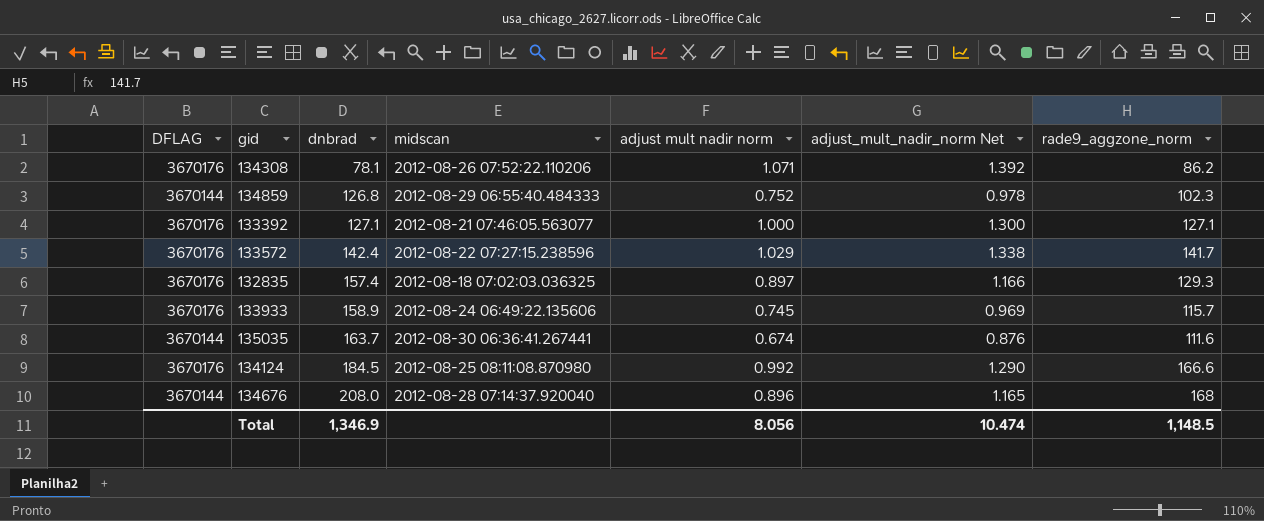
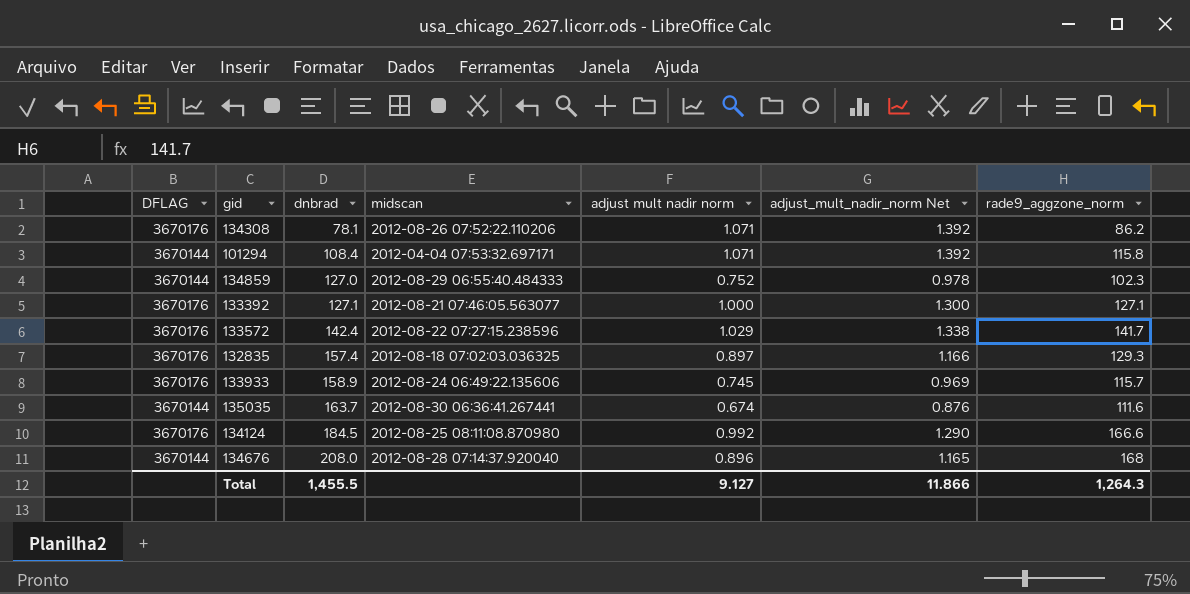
row 101294: none -> 3670144 | 108.4 | 2012-04-04 07:53:32.697171 | 1.071 | 1.392 | 115.8
134859 | dnbrad: 126.8 -> 127.0
Total | dnbrad: 1,346.9 -> 1,455.5
Total | adjust mult nadir norm: 8.056 -> 9.127
Total | adjust_mult_nadir_norm Net: 10.474 -> 11.866
Total | rade9_aggzone_norm: 1,148.5 -> 1,264.3

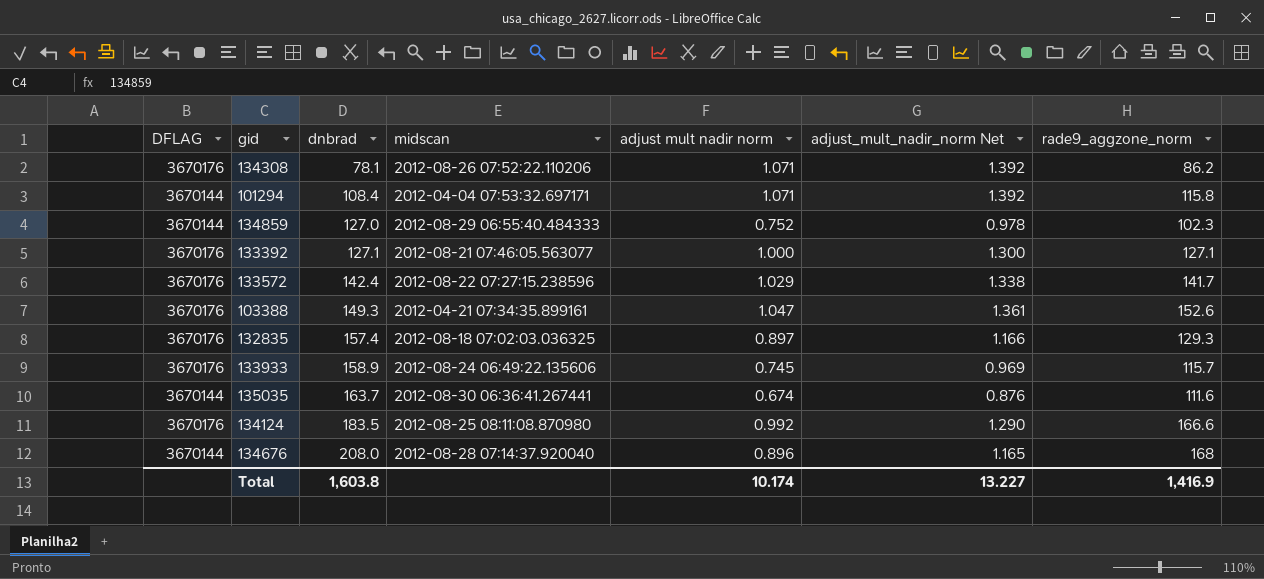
row 103388: none -> 3670176 | 149.3 | 2012-04-21 07:34:35.899161 | 1.047 | 1.361 | 152.6
134124 | dnbrad: 184.5 -> 183.5
Total | dnbrad: 1,455.5 -> 1,603.8
Total | adjust mult nadir norm: 9.127 -> 10.174
Total | adjust_mult_nadir_norm Net: 11.866 -> 13.227
Total | rade9_aggzone_norm: 1,264.3 -> 1,416.9

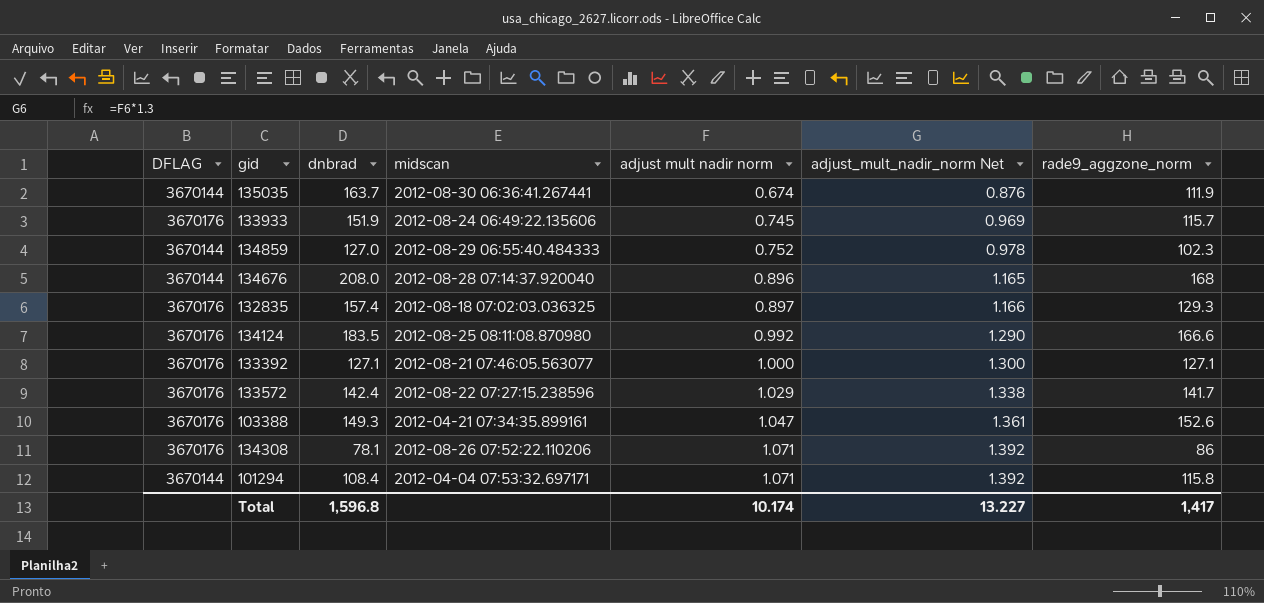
row order: dnbrad ascending -> adjust mult nadir norm ascending
135035 | rade9_aggzone_norm: 111.6 -> 111.9
133933 | dnbrad: 158.9 -> 151.9
134308 | rade9_aggzone_norm: 86.2 -> 86
Total | dnbrad: 1,603.8 -> 1,596.8
Total | rade9_aggzone_norm: 1,416.9 -> 1,417

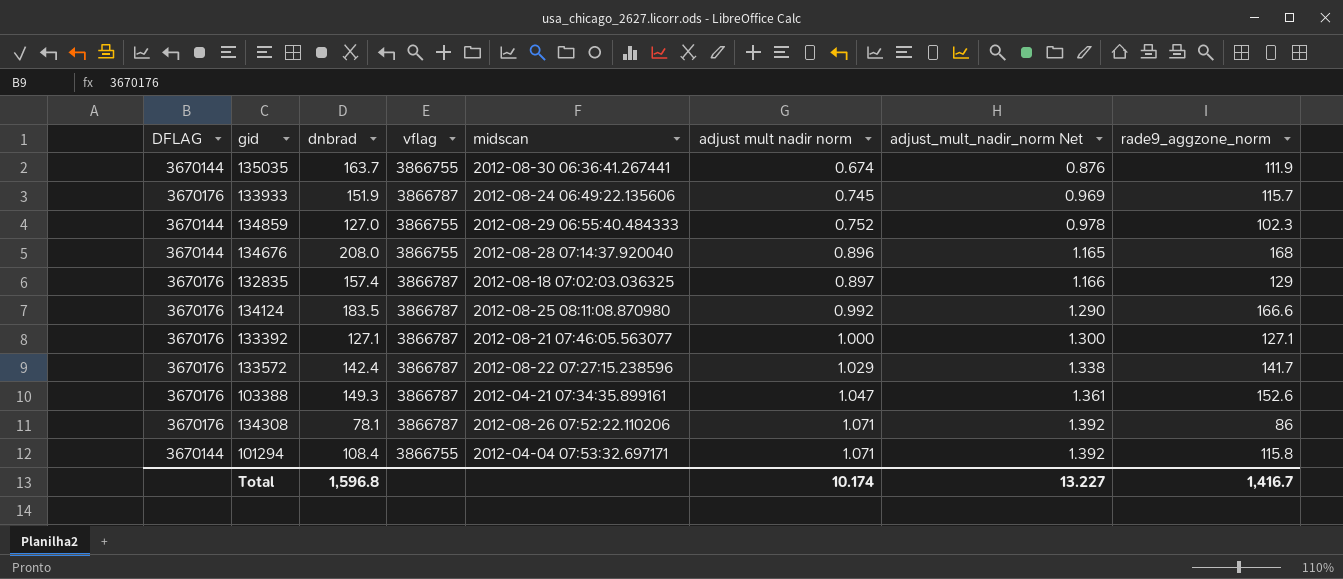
column vflag | position: none -> 4
132835 | rade9_aggzone_norm: 129.3 -> 129
Total | rade9_aggzone_norm: 1,417 -> 1,416.7

